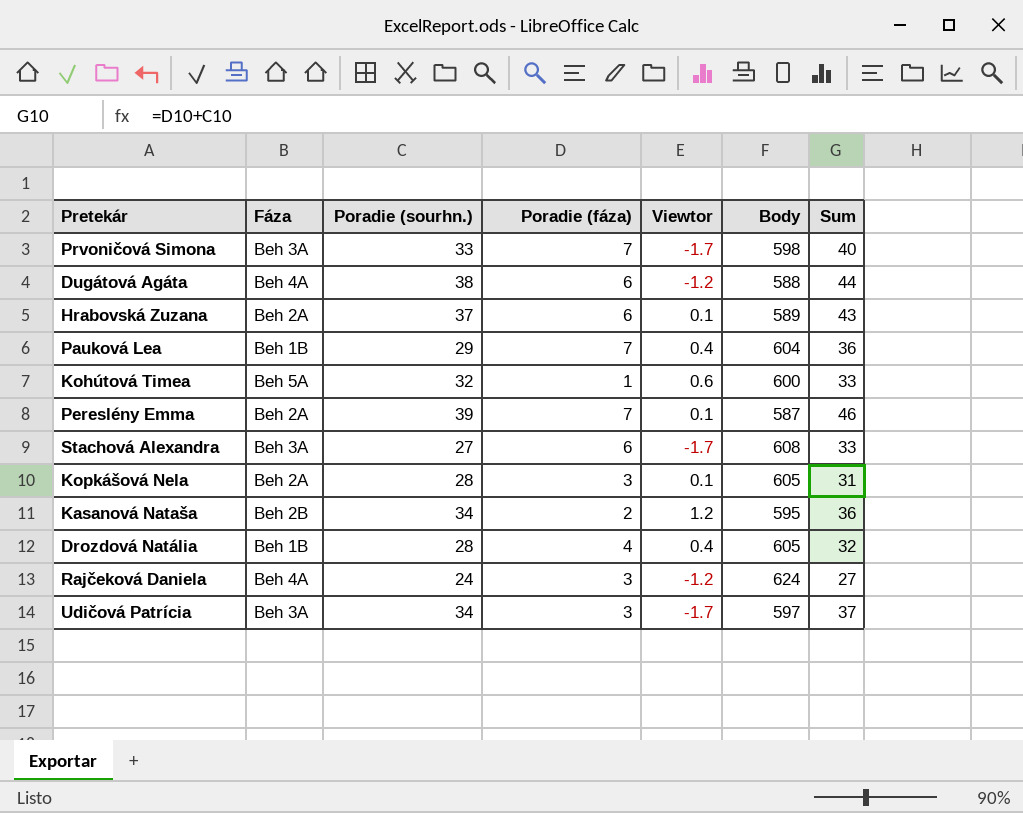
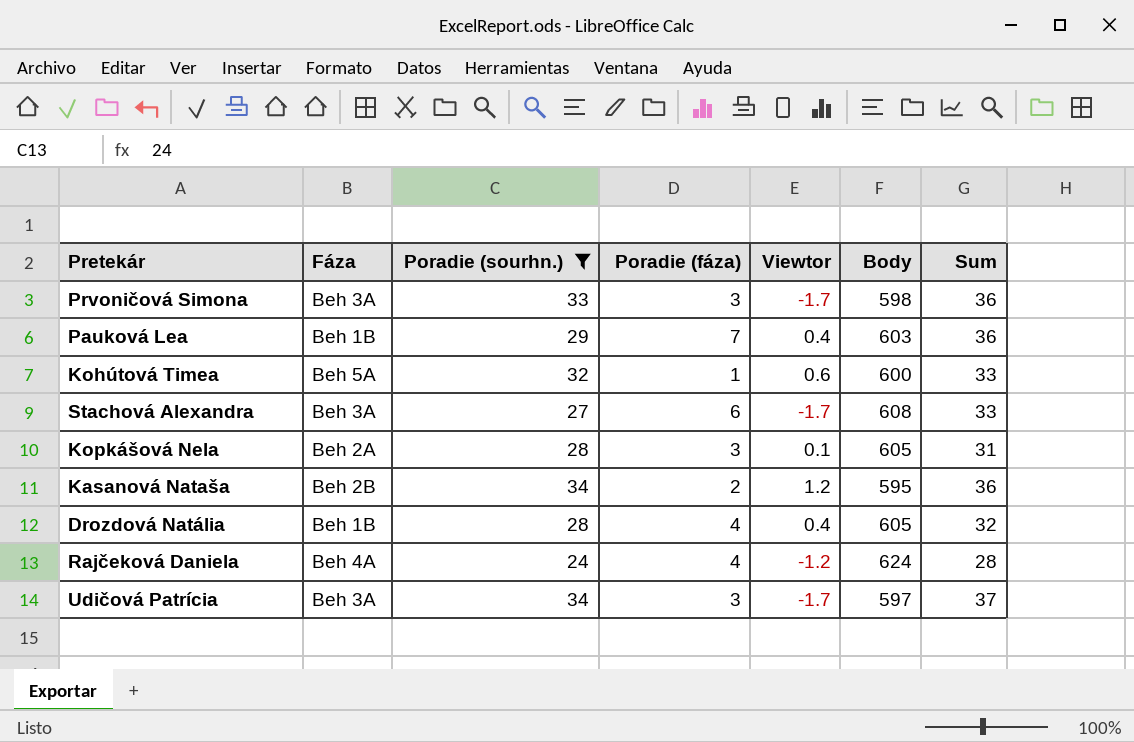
filter: none -> Poradie (sourhn.) <= 34
Prvoničová Simona | Poradie (fáza): 7 -> 3
Prvoničová Simona | Sum: 40 -> 36
Pauková Lea | Body: 604 -> 603
Rajčeková Daniela | Poradie (fáza): 3 -> 4
Rajčeková Daniela | Sum: 27 -> 28

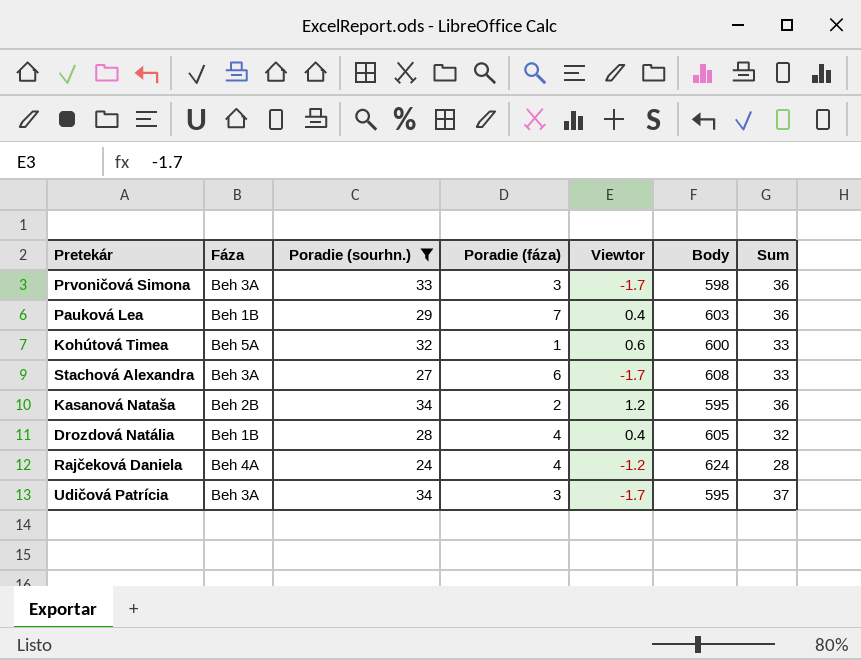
row Kopkášová Nela: Beh 2A | 28 | 3 | 0.1 | 605 | 31 -> none
Udičová Patrícia | Body: 597 -> 595

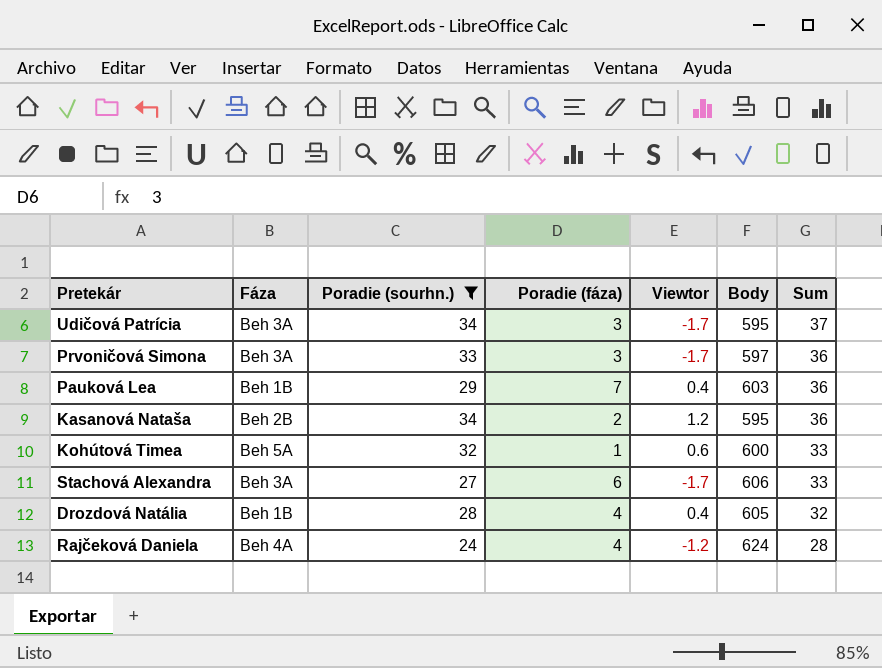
row order: none -> Sum descending
Prvoničová Simona | Body: 598 -> 597
Stachová Alexandra | Body: 608 -> 606

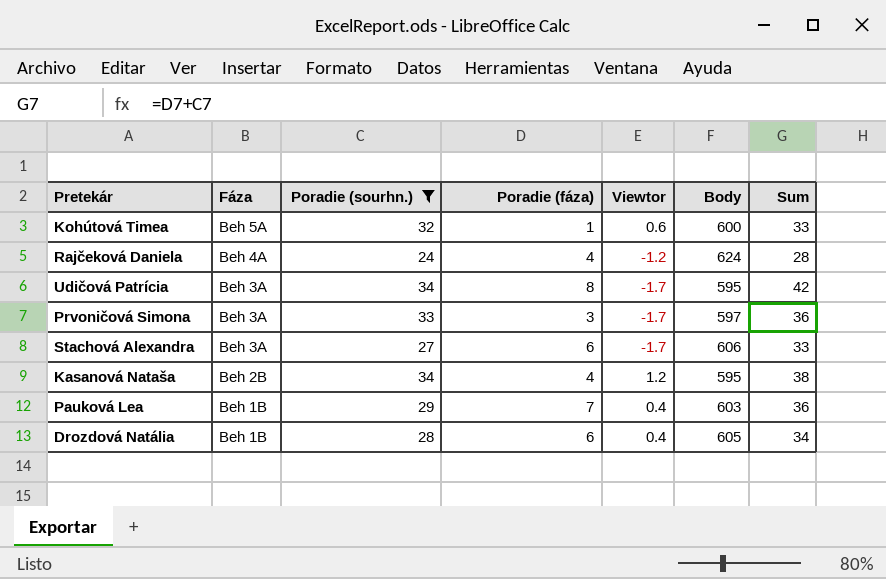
row order: Sum descending -> Fáza descending
Udičová Patrícia | Poradie (fáza): 3 -> 8
Udičová Patrícia | Sum: 37 -> 42
Kasanová Nataša | Poradie (fáza): 2 -> 4
Kasanová Nataša | Sum: 36 -> 38
Drozdová Natália | Poradie (fáza): 4 -> 6
Drozdová Natália | Sum: 32 -> 34

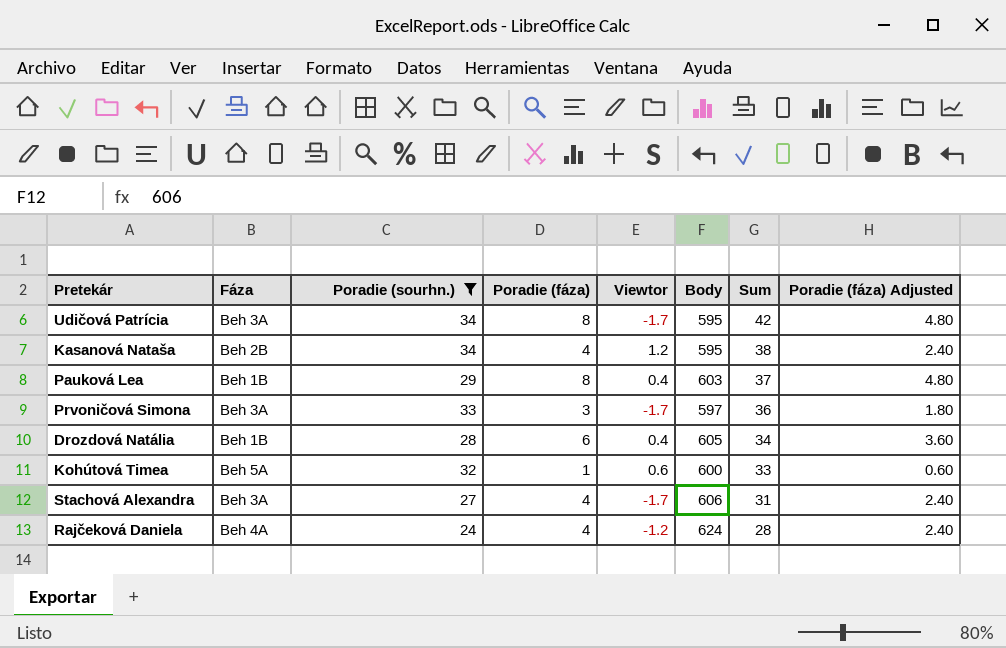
row order: Fáza descending -> Sum descending
column Poradie (fáza) Adjusted | formula: none -> [Poradie (fáza)] * 0.6
Pauková Lea | Poradie (fáza): 7 -> 8
Pauková Lea | Sum: 36 -> 37
Stachová Alexandra | Poradie (fáza): 6 -> 4
Stachová Alexandra | Sum: 33 -> 31

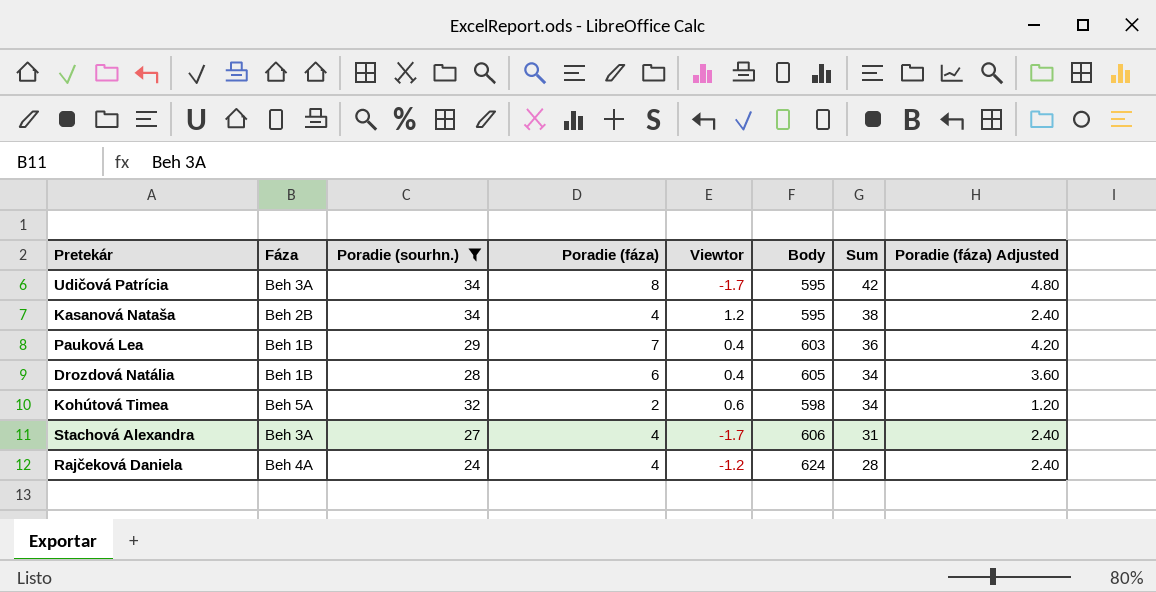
row Prvoničová Simona: Beh 3A | 33 | 3 | -1.7 | 597 | 36 | 1.80 -> none
Pauková Lea | Poradie (fáza): 8 -> 7
Pauková Lea | Sum: 37 -> 36
Pauková Lea | Poradie (fáza) Adjusted: 4.80 -> 4.20
Kohútová Timea | Poradie (fáza): 1 -> 2
Kohútová Timea | Body: 600 -> 598
Kohútová Timea | Sum: 33 -> 34
Kohútová Timea | Poradie (fáza) Adjusted: 0.60 -> 1.20

